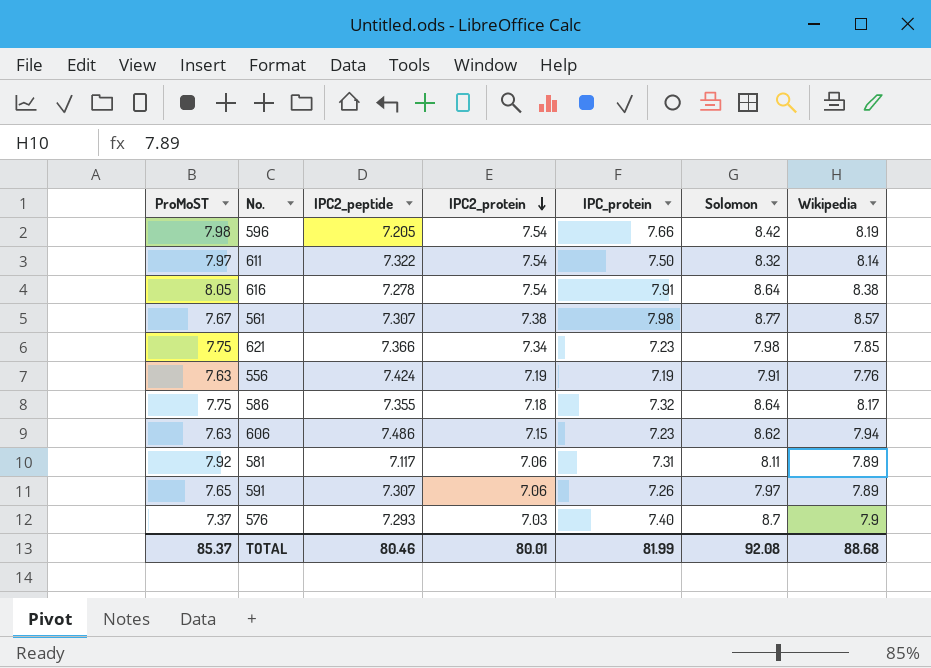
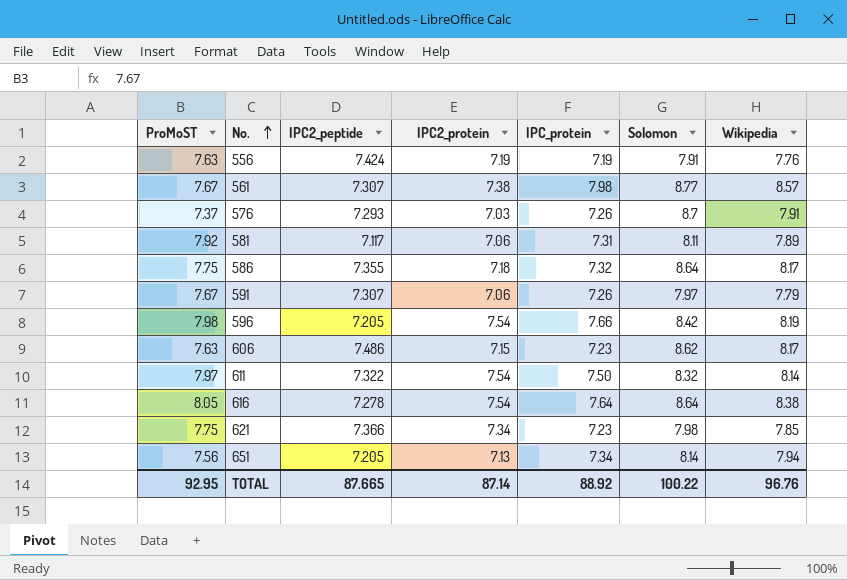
row order: IPC2_protein descending -> No. ascending
576 | IPC_protein: 7.40 -> 7.26
576 | Wikipedia: 7.9 -> 7.91
591 | ProMoST: 7.65 -> 7.67
591 | Wikipedia: 7.89 -> 7.79
606 | Wikipedia: 7.94 -> 8.17
616 | IPC_protein: 7.91 -> 7.64
row 651: none -> 7.56 | 7.205 | 7.13 | 7.34 | 8.14 | 7.94
TOTAL | ProMoST: 85.37 -> 92.95
TOTAL | IPC2_peptide: 80.46 -> 87.665
TOTAL | IPC2_protein: 80.01 -> 87.14
TOTAL | IPC_protein: 81.99 -> 88.92
TOTAL | Solomon: 92.08 -> 100.22
TOTAL | Wikipedia: 88.68 -> 96.76

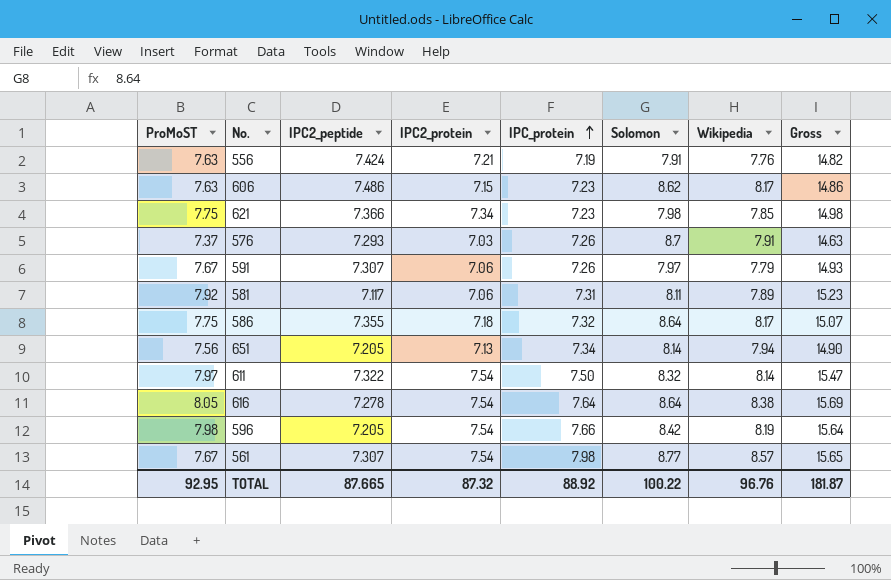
row order: No. ascending -> IPC_protein ascending
column Gross | formula: none -> [ProMoST] + [IPC_protein]
556 | IPC2_protein: 7.19 -> 7.21
561 | IPC2_protein: 7.38 -> 7.54
TOTAL | IPC2_protein: 87.14 -> 87.32

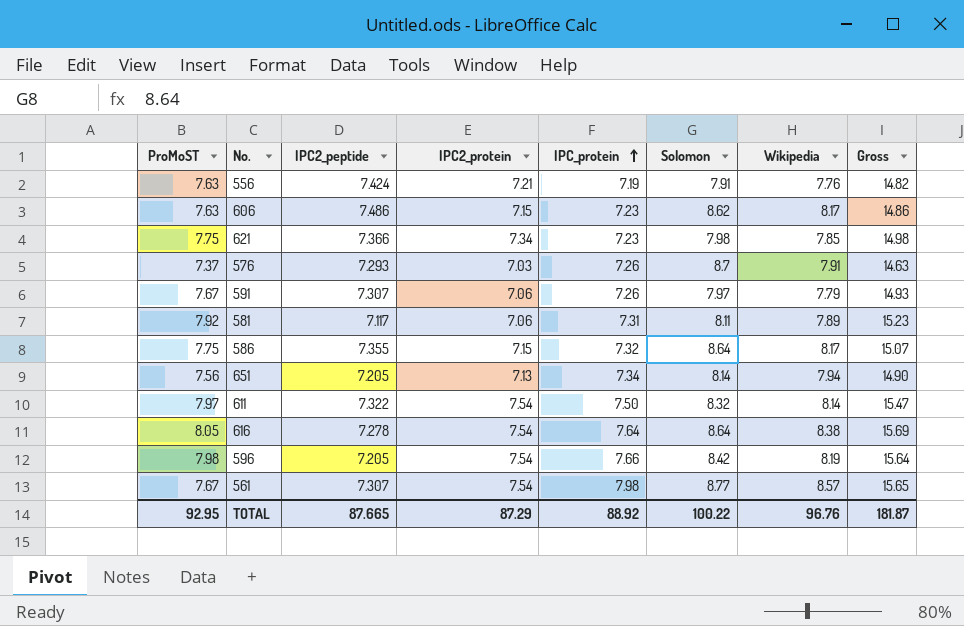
586 | IPC2_protein: 7.18 -> 7.15
TOTAL | IPC2_protein: 87.32 -> 87.29

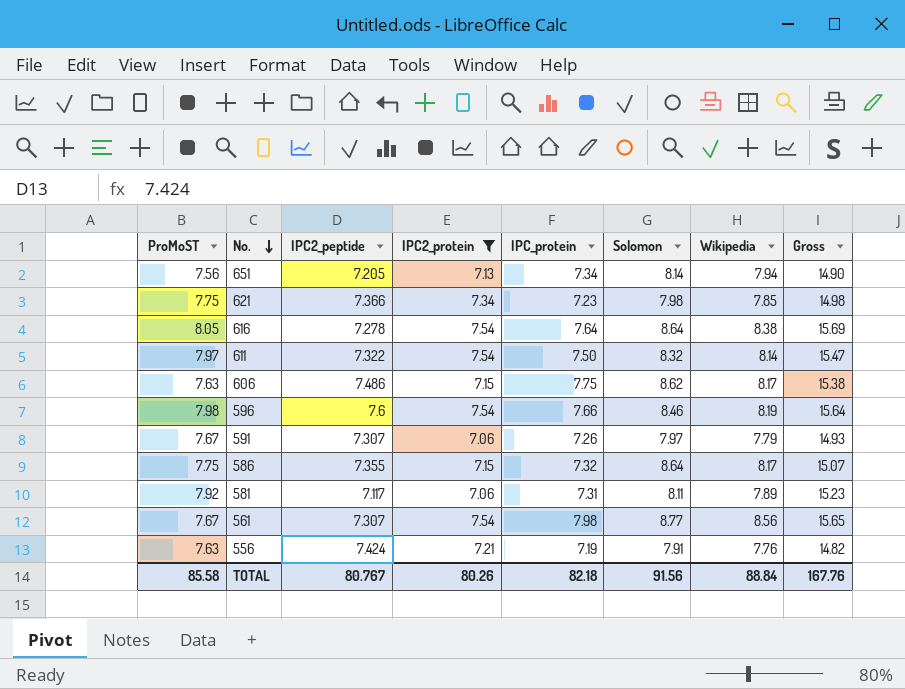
filter: none -> IPC2_protein != 7.03
row order: IPC_protein ascending -> No. descending
606 | IPC_protein: 7.23 -> 7.75
606 | Gross: 14.86 -> 15.38
596 | IPC2_peptide: 7.205 -> 7.6
596 | Solomon: 8.42 -> 8.46
561 | Wikipedia: 8.57 -> 8.56
TOTAL | ProMoST: 92.95 -> 85.58
TOTAL | IPC2_peptide: 87.665 -> 80.767
TOTAL | IPC2_protein: 87.29 -> 80.26
TOTAL | IPC_protein: 88.92 -> 82.18
TOTAL | Solomon: 100.22 -> 91.56
TOTAL | Wikipedia: 96.76 -> 88.84
TOTAL | Gross: 181.87 -> 167.76

